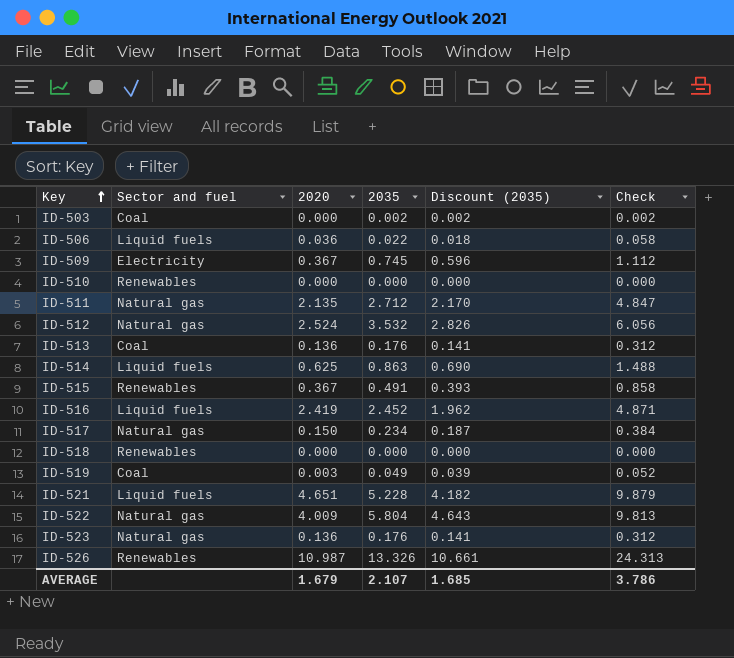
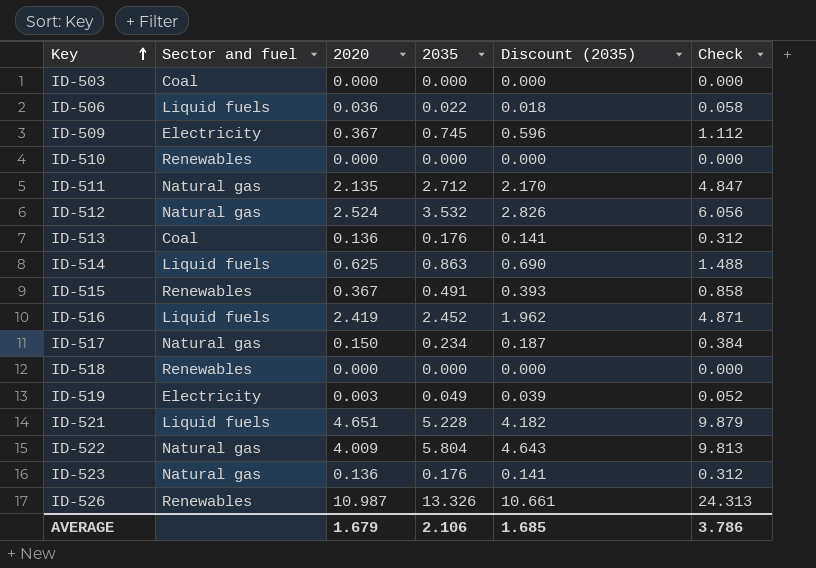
ID-503 | 2035: 0.002 -> 0.000
ID-503 | Discount (2035): 0.002 -> 0.000
ID-503 | Check: 0.002 -> 0.000
ID-519 | Sector and fuel: Coal -> Electricity
AVERAGE | 2035: 2.107 -> 2.106

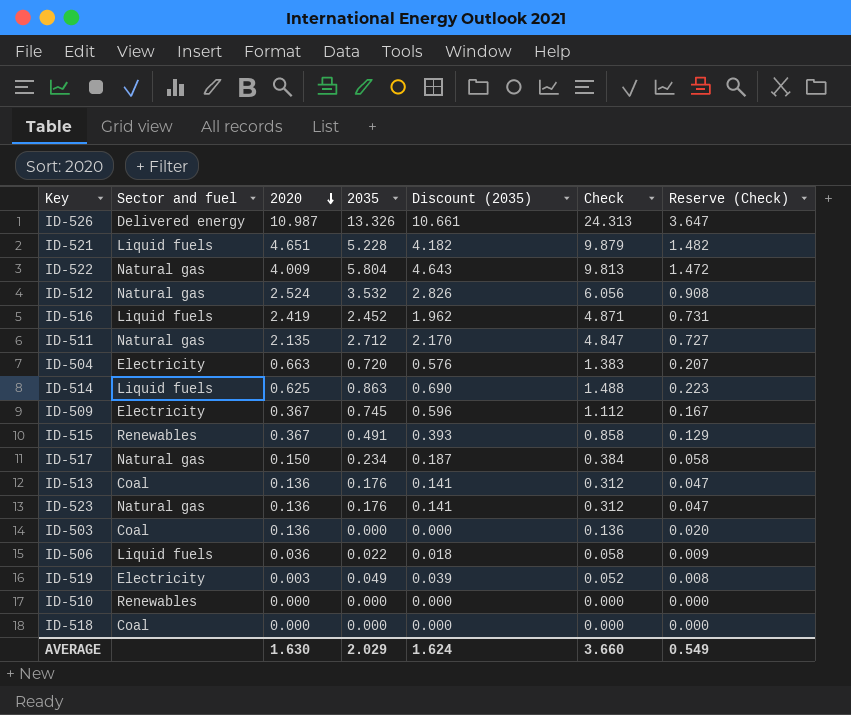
row order: Key ascending -> 2020 descending
column Reserve (Check) | formula: none -> [Check] * 0.15
ID-526 | Sector and fuel: Renewables -> Delivered energy
row ID-504: none -> Electricity | 0.663 | 0.720 | 0.576 | 1.383 | 0.207
ID-503 | 2020: 0.000 -> 0.136
ID-503 | Check: 0.000 -> 0.136
ID-518 | Sector and fuel: Renewables -> Coal
AVERAGE | 2020: 1.679 -> 1.630
AVERAGE | 2035: 2.106 -> 2.029
AVERAGE | Discount (2035): 1.685 -> 1.624
AVERAGE | Check: 3.786 -> 3.660

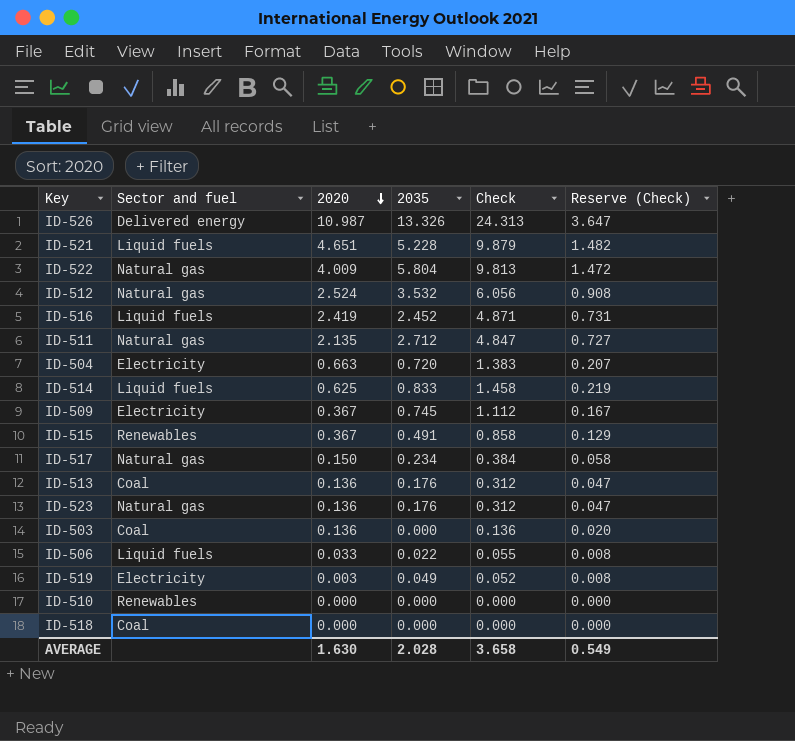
column Discount (2035) | formula: [2035] * 0.8 -> none
ID-514 | 2035: 0.863 -> 0.833
ID-514 | Check: 1.488 -> 1.458
ID-514 | Reserve (Check): 0.223 -> 0.219
ID-506 | 2020: 0.036 -> 0.033
ID-506 | Check: 0.058 -> 0.055
ID-506 | Reserve (Check): 0.009 -> 0.008
AVERAGE | 2035: 2.029 -> 2.028
AVERAGE | Check: 3.660 -> 3.658

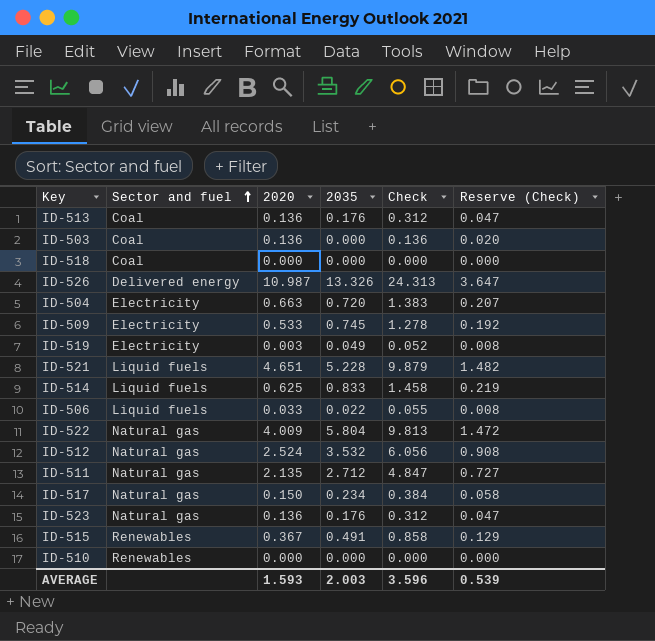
row order: 2020 descending -> Sector and fuel ascending
row ID-516: Liquid fuels | 2.419 | 2.452 | 4.871 | 0.731 -> none
ID-509 | 2020: 0.367 -> 0.533
ID-509 | Check: 1.112 -> 1.278
ID-509 | Reserve (Check): 0.167 -> 0.192
AVERAGE | 2020: 1.630 -> 1.593
AVERAGE | 2035: 2.028 -> 2.003
AVERAGE | Check: 3.658 -> 3.596
AVERAGE | Reserve (Check): 0.549 -> 0.539

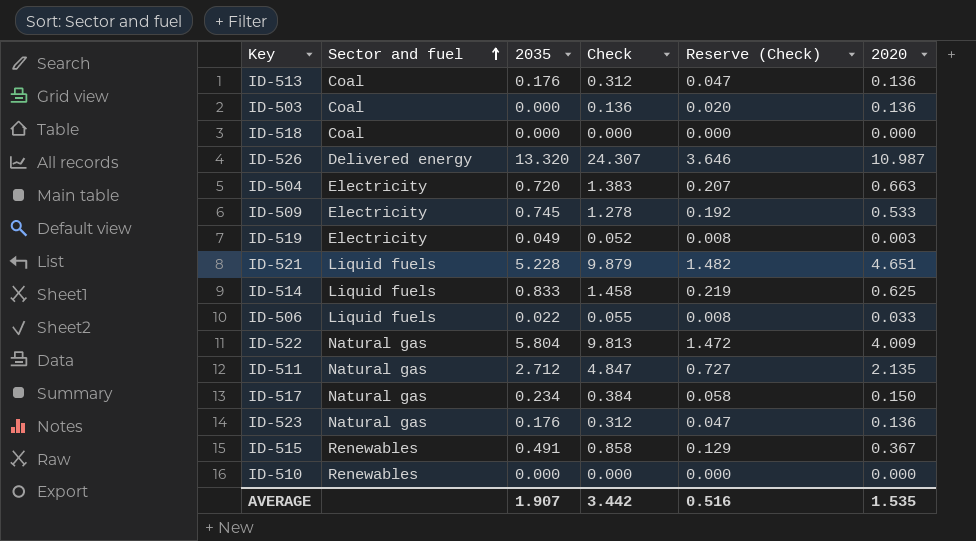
column 2020 | position: 3 -> 6
row ID-512: Natural gas | 2.524 | 3.532 | 6.056 | 0.908 -> none
ID-526 | 2035: 13.326 -> 13.320
ID-526 | Check: 24.313 -> 24.307
ID-526 | Reserve (Check): 3.647 -> 3.646
AVERAGE | 2035: 2.003 -> 1.907
AVERAGE | Check: 3.596 -> 3.442
AVERAGE | Reserve (Check): 0.539 -> 0.516
AVERAGE | 2020: 1.593 -> 1.535

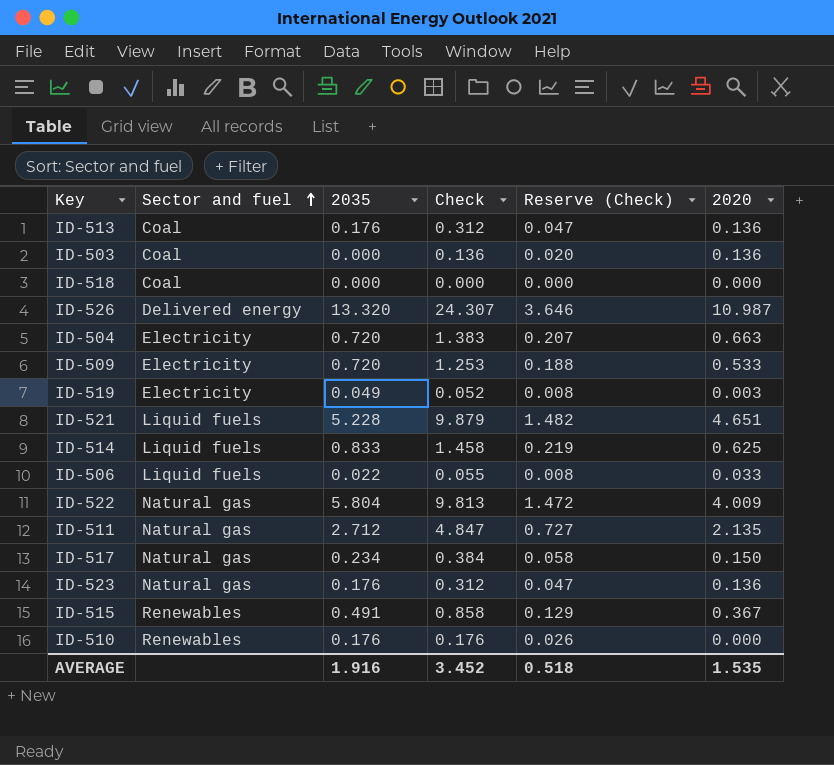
ID-509 | 2035: 0.745 -> 0.720
ID-509 | Check: 1.278 -> 1.253
ID-509 | Reserve (Check): 0.192 -> 0.188
ID-510 | 2035: 0.000 -> 0.176
ID-510 | Check: 0.000 -> 0.176
ID-510 | Reserve (Check): 0.000 -> 0.026
AVERAGE | 2035: 1.907 -> 1.916
AVERAGE | Check: 3.442 -> 3.452
AVERAGE | Reserve (Check): 0.516 -> 0.518

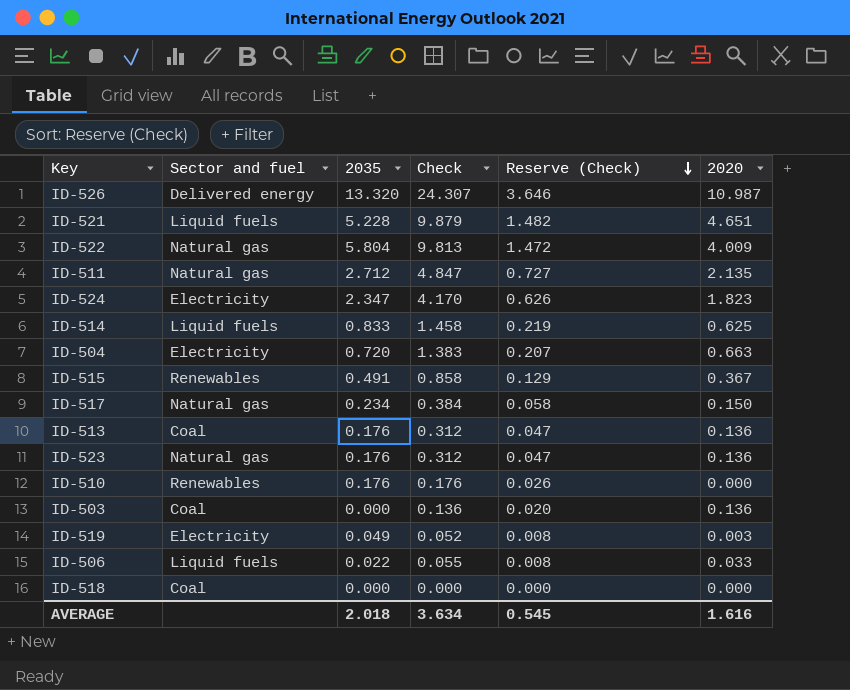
row order: Sector and fuel ascending -> Reserve (Check) descending
row ID-509: Electricity | 0.720 | 1.253 | 0.188 | 0.533 -> none
row ID-524: none -> Electricity | 2.347 | 4.170 | 0.626 | 1.823
AVERAGE | 2035: 1.916 -> 2.018
AVERAGE | Check: 3.452 -> 3.634
AVERAGE | Reserve (Check): 0.518 -> 0.545
AVERAGE | 2020: 1.535 -> 1.616

